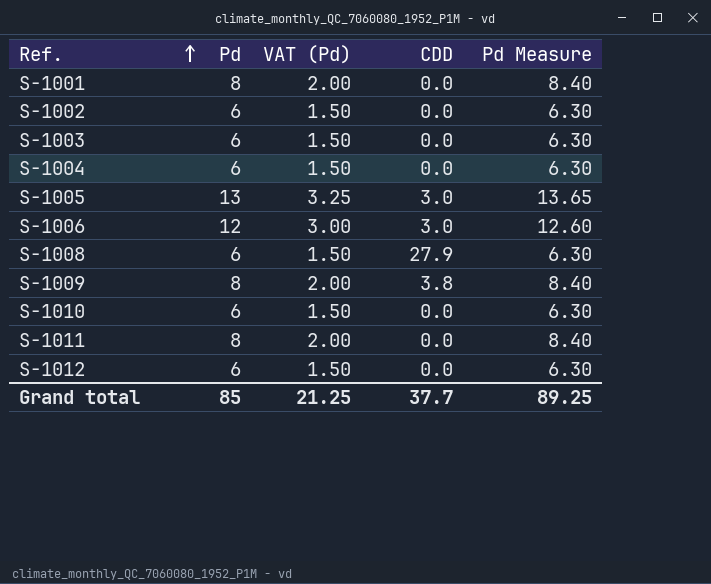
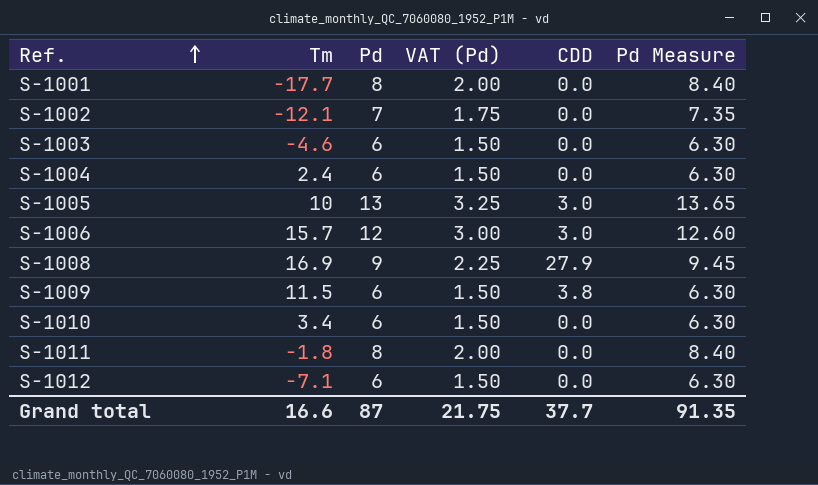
column Tm | position: none -> 2
S-1002 | Pd: 6 -> 7
S-1002 | VAT (Pd): 1.50 -> 1.75
S-1002 | Pd Measure: 6.30 -> 7.35
S-1008 | Pd: 6 -> 9
S-1008 | VAT (Pd): 1.50 -> 2.25
S-1008 | Pd Measure: 6.30 -> 9.45
S-1009 | Pd: 8 -> 6
S-1009 | VAT (Pd): 2.00 -> 1.50
S-1009 | Pd Measure: 8.40 -> 6.30
Grand total | Pd: 85 -> 87
Grand total | VAT (Pd): 21.25 -> 21.75
Grand total | Pd Measure: 89.25 -> 91.35

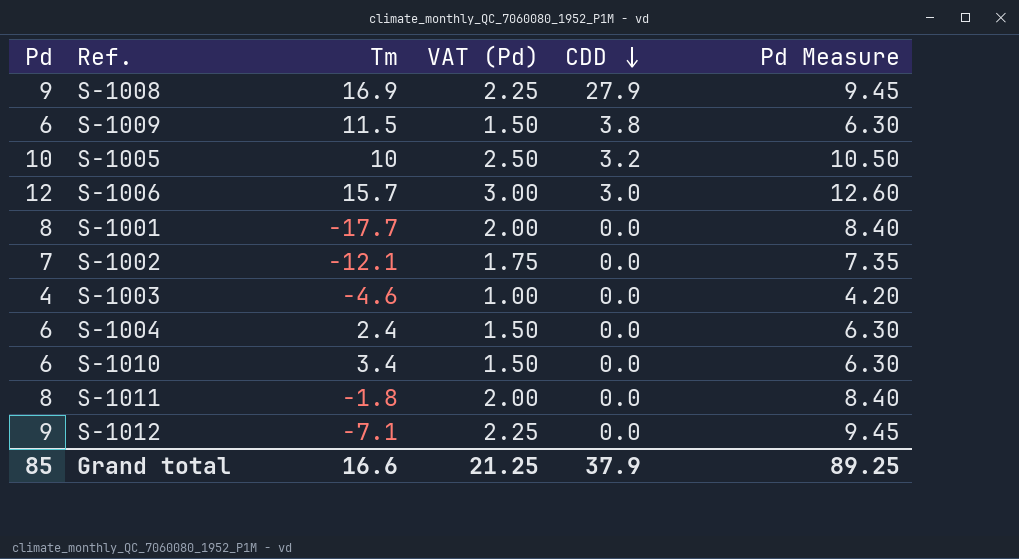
row order: Ref. ascending -> CDD descending
column Pd | position: 3 -> 1
S-1005 | Pd: 13 -> 10
S-1005 | VAT (Pd): 3.25 -> 2.50
S-1005 | CDD: 3.0 -> 3.2
S-1005 | Pd Measure: 13.65 -> 10.50
S-1003 | Pd: 6 -> 4
S-1003 | VAT (Pd): 1.50 -> 1.00
S-1003 | Pd Measure: 6.30 -> 4.20
S-1012 | Pd: 6 -> 9
S-1012 | VAT (Pd): 1.50 -> 2.25
S-1012 | Pd Measure: 6.30 -> 9.45
Grand total | Pd: 87 -> 85
Grand total | VAT (Pd): 21.75 -> 21.25
Grand total | CDD: 37.7 -> 37.9
Grand total | Pd Measure: 91.35 -> 89.25

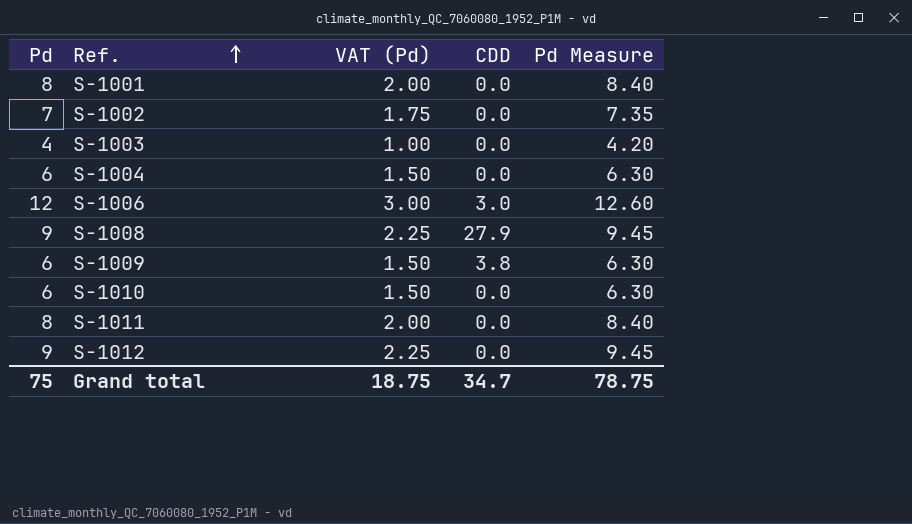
row order: CDD descending -> Ref. ascending
column Tm | position: 3 -> none
row S-1005: 10 | 10 | 2.50 | 3.2 | 10.50 -> none
Grand total | Pd: 85 -> 75
Grand total | VAT (Pd): 21.25 -> 18.75
Grand total | CDD: 37.9 -> 34.7
Grand total | Pd Measure: 89.25 -> 78.75

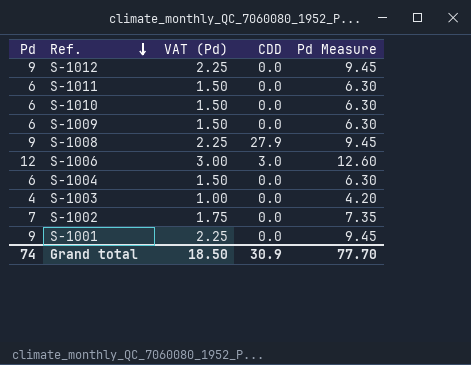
row order: Ref. ascending -> Ref. descending
S-1011 | Pd: 8 -> 6
S-1011 | VAT (Pd): 2.00 -> 1.50
S-1011 | Pd Measure: 8.40 -> 6.30
S-1009 | CDD: 3.8 -> 0.0
S-1001 | Pd: 8 -> 9
S-1001 | VAT (Pd): 2.00 -> 2.25
S-1001 | Pd Measure: 8.40 -> 9.45
Grand total | Pd: 75 -> 74
Grand total | VAT (Pd): 18.75 -> 18.50
Grand total | CDD: 34.7 -> 30.9
Grand total | Pd Measure: 78.75 -> 77.70

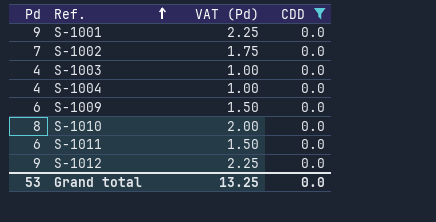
filter: none -> CDD = 0.0
row order: Ref. descending -> Ref. ascending
column Pd Measure | formula: [Pd] * 1.05 -> none
S-1004 | Pd: 6 -> 4
S-1004 | VAT (Pd): 1.50 -> 1.00
S-1010 | Pd: 6 -> 8
S-1010 | VAT (Pd): 1.50 -> 2.00
Grand total | Pd: 74 -> 53
Grand total | VAT (Pd): 18.50 -> 13.25
Grand total | CDD: 30.9 -> 0.0

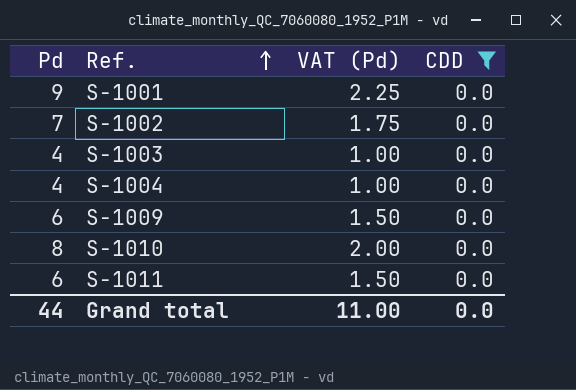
row S-1012: 9 | 2.25 | 0.0 -> none
Grand total | Pd: 53 -> 44
Grand total | VAT (Pd): 13.25 -> 11.00

